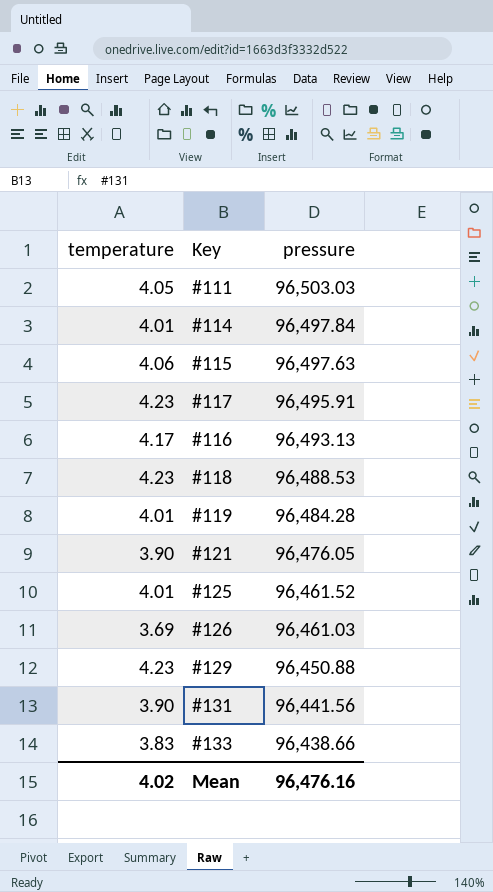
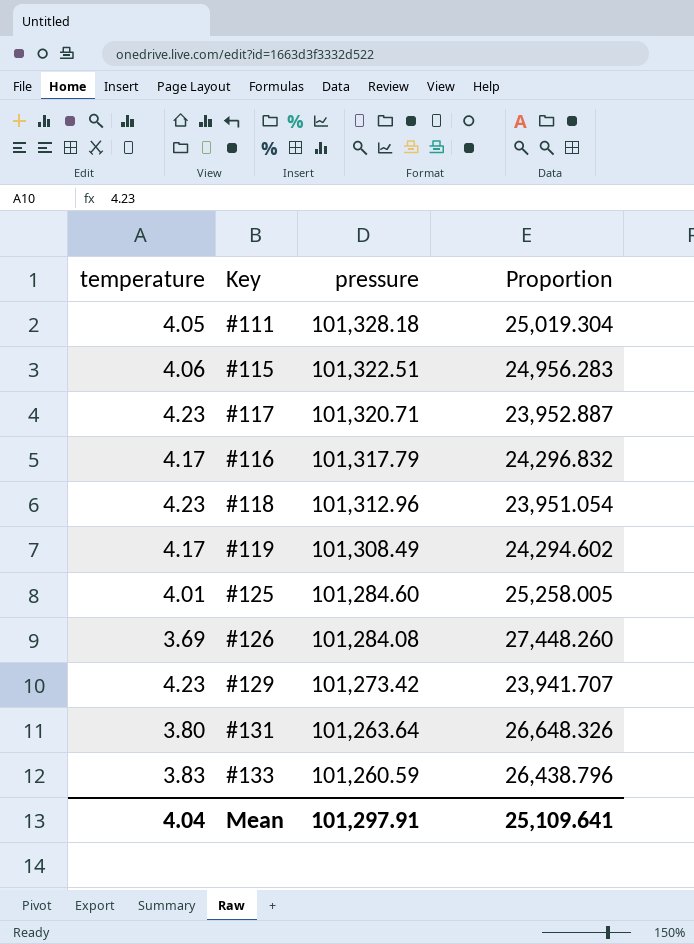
column Proportion | formula: none -> [pressure] / [temperature]
row #114: 4.01 | 96,497.84 -> none
row #121: 3.90 | 96,476.05 -> none
#111 | pressure: 96,503.03 -> 101,328.18
#115 | pressure: 96,497.63 -> 101,322.51
#117 | pressure: 96,495.91 -> 101,320.71
#116 | pressure: 96,493.13 -> 101,317.79
#118 | pressure: 96,488.53 -> 101,312.96
#119 | temperature: 4.01 -> 4.17
#119 | pressure: 96,484.28 -> 101,308.49
#125 | pressure: 96,461.52 -> 101,284.60
#126 | pressure: 96,461.03 -> 101,284.08
#129 | pressure: 96,450.88 -> 101,273.42
#131 | temperature: 3.90 -> 3.80
#131 | pressure: 96,441.56 -> 101,263.64
#133 | pressure: 96,438.66 -> 101,260.59
Mean | temperature: 4.02 -> 4.04
Mean | pressure: 96,476.16 -> 101,297.91

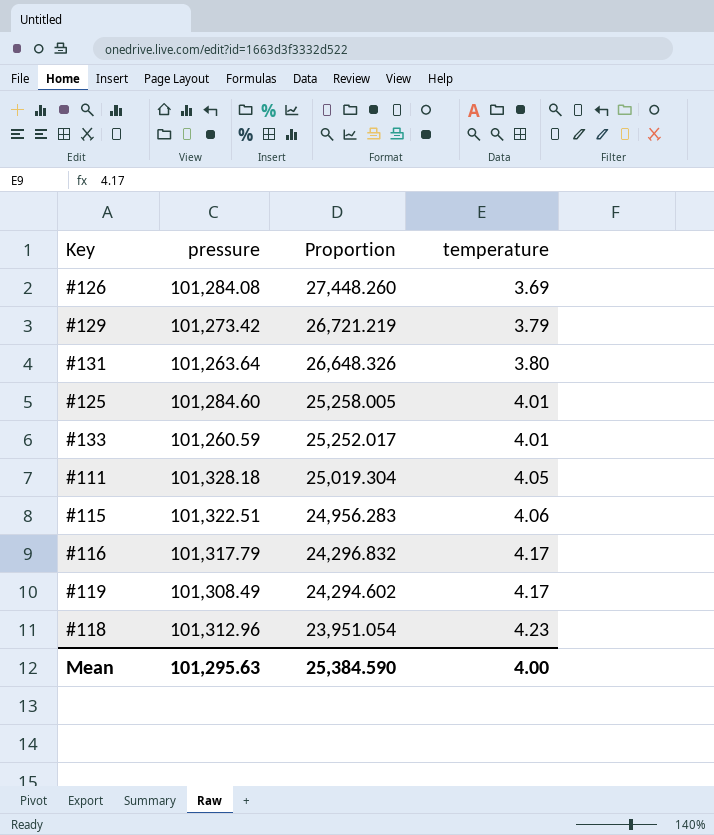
row order: pressure descending -> Proportion descending
column temperature | position: 1 -> 4
row #117: 4.23 | 101,320.71 | 23,952.887 -> none
#129 | Proportion: 23,941.707 -> 26,721.219
#129 | temperature: 4.23 -> 3.79
#133 | Proportion: 26,438.796 -> 25,252.017
#133 | temperature: 3.83 -> 4.01
Mean | pressure: 101,297.91 -> 101,295.63
Mean | Proportion: 25,109.641 -> 25,384.590
Mean | temperature: 4.04 -> 4.00

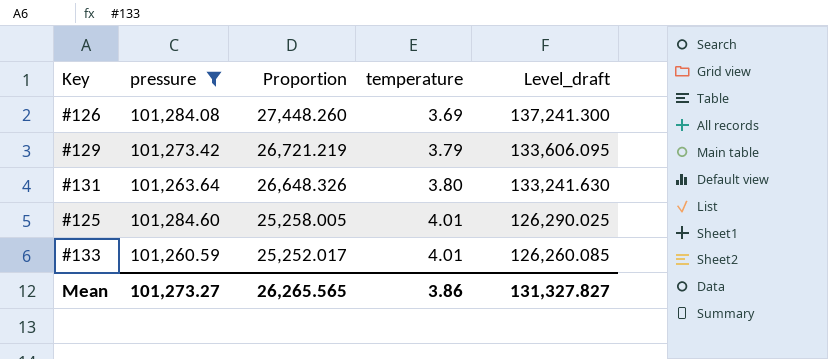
filter: none -> pressure <= 101,284.60
column Level_draft | formula: none -> [Proportion] * 5
Mean | pressure: 101,295.63 -> 101,273.27
Mean | Proportion: 25,384.590 -> 26,265.565
Mean | temperature: 4.00 -> 3.86

